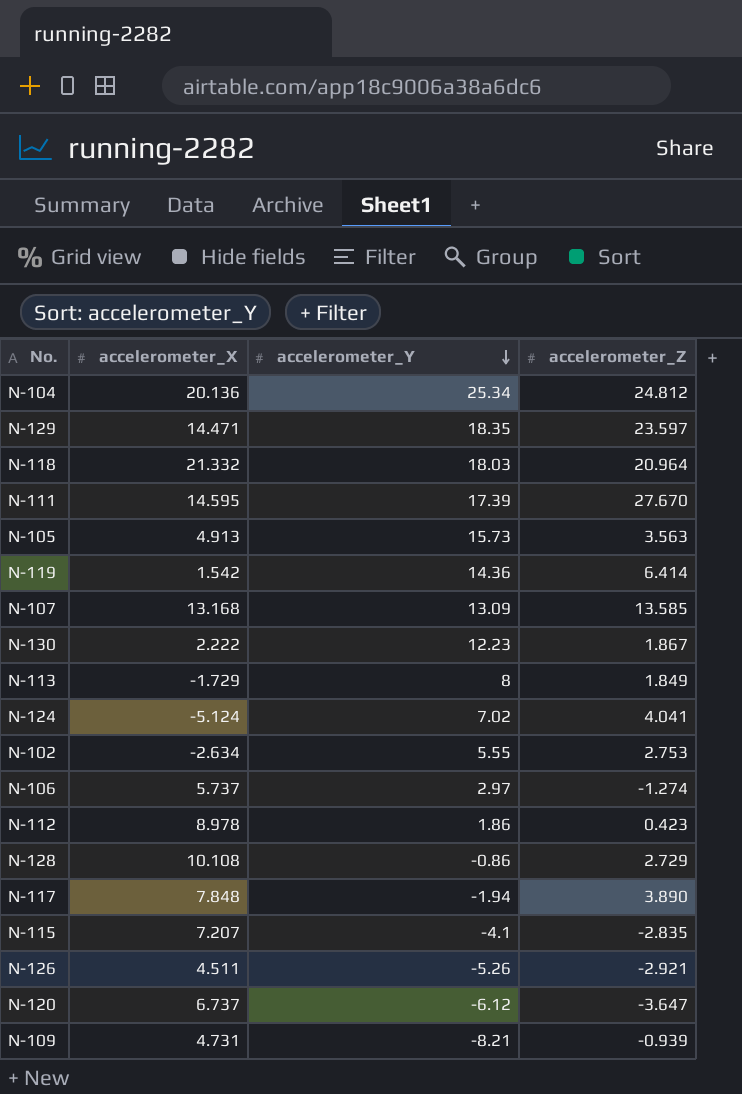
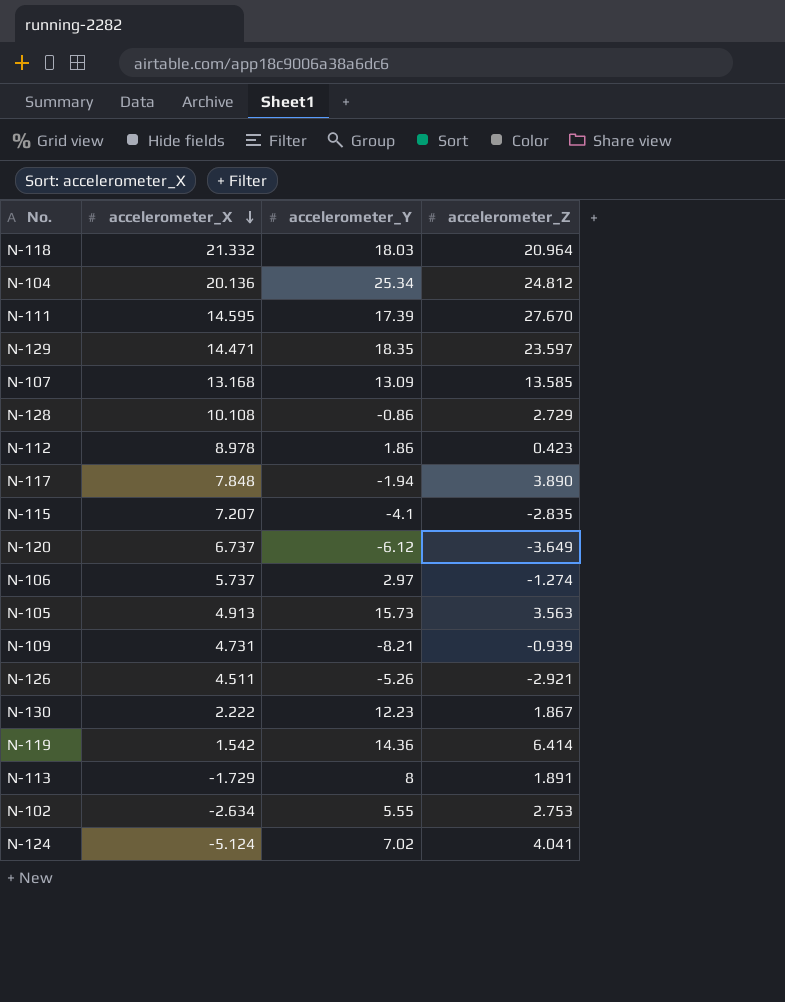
row order: accelerometer_Y descending -> accelerometer_X descending
N-120 | accelerometer_Z: -3.647 -> -3.649
N-113 | accelerometer_Z: 1.849 -> 1.891

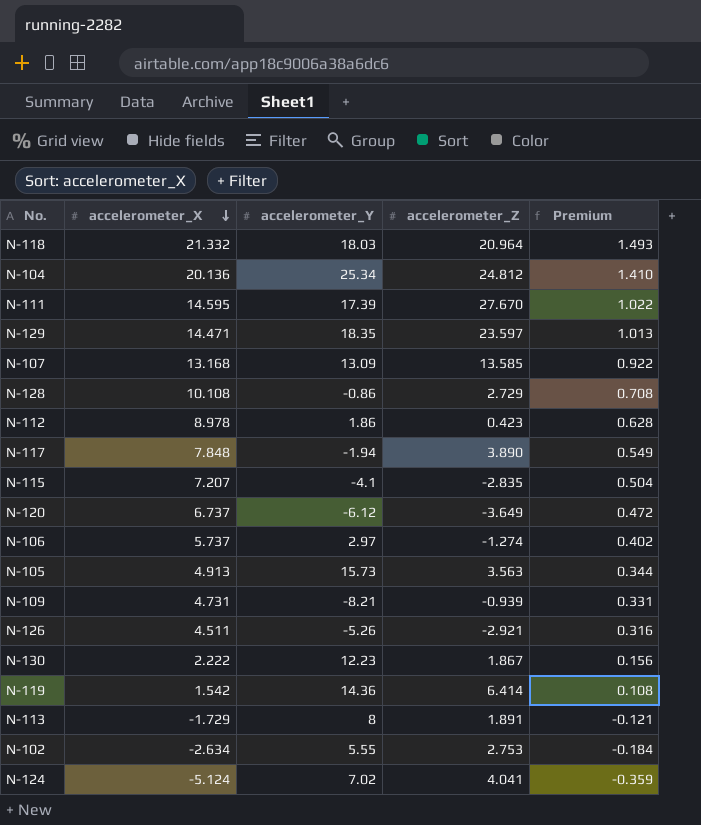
column Premium | formula: none -> [accelerometer_X] * 0.07

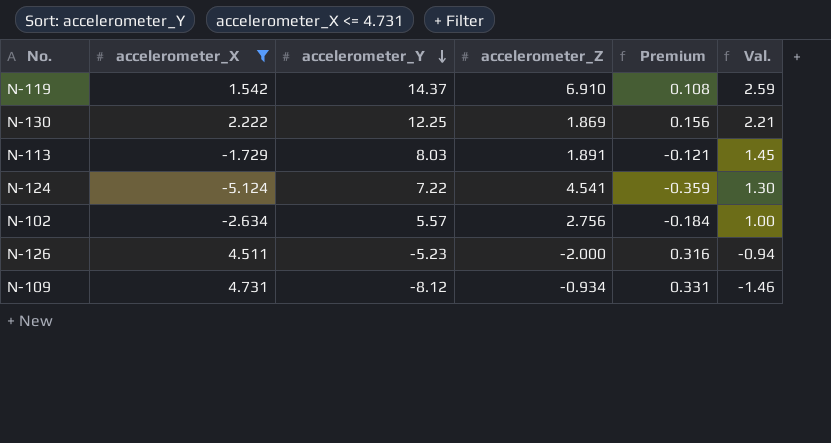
filter: none -> accelerometer_X <= 4.731
row order: accelerometer_X descending -> accelerometer_Y descending
column Val. | formula: none -> [accelerometer_Y] * 0.18
N-119 | accelerometer_Y: 14.36 -> 14.37
N-119 | accelerometer_Z: 6.414 -> 6.910
N-130 | accelerometer_Y: 12.23 -> 12.25
N-130 | accelerometer_Z: 1.867 -> 1.869
N-113 | accelerometer_Y: 8 -> 8.03
N-124 | accelerometer_Y: 7.02 -> 7.22
N-124 | accelerometer_Z: 4.041 -> 4.541
N-102 | accelerometer_Y: 5.55 -> 5.57
N-102 | accelerometer_Z: 2.753 -> 2.756
N-126 | accelerometer_Y: -5.26 -> -5.23
N-126 | accelerometer_Z: -2.921 -> -2.000
N-109 | accelerometer_Y: -8.21 -> -8.12
N-109 | accelerometer_Z: -0.939 -> -0.934

